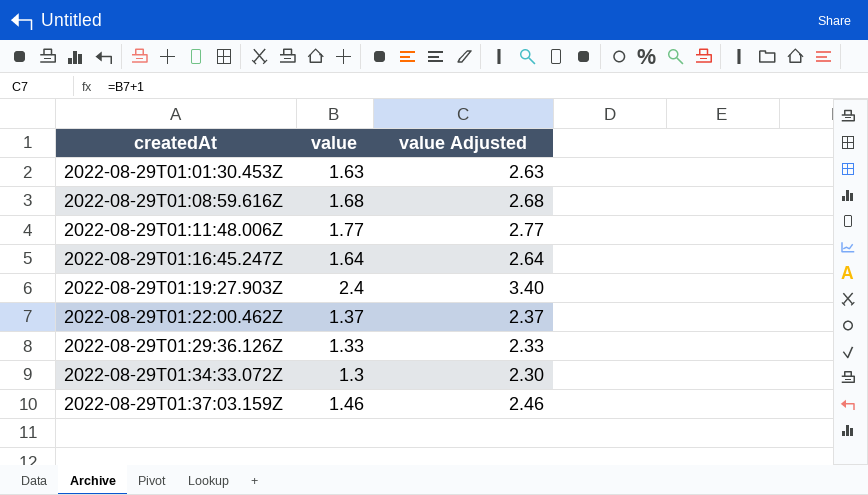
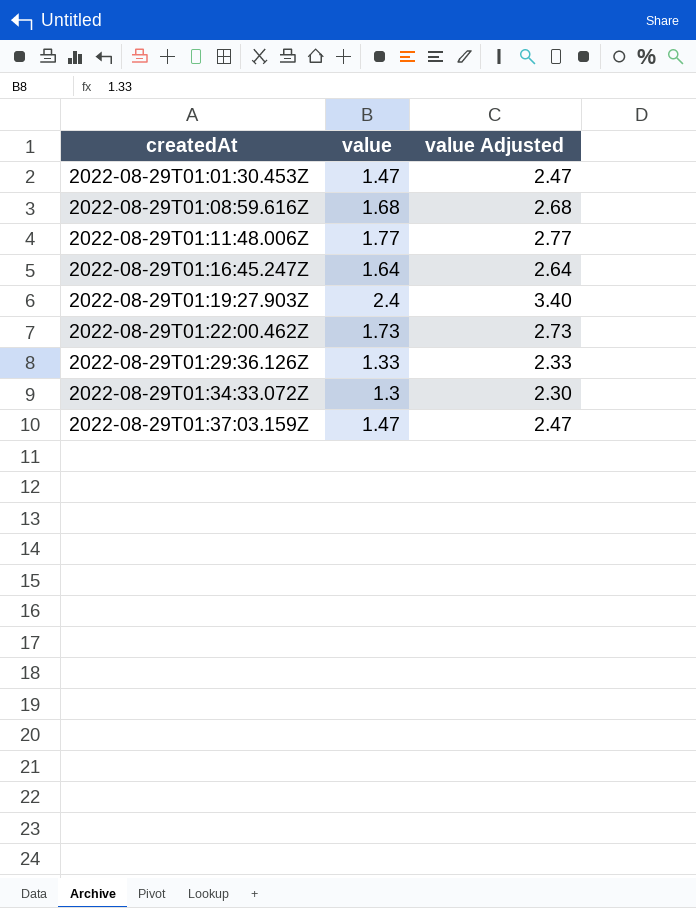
2022-08-29T01:01:30.453Z | value: 1.63 -> 1.47
2022-08-29T01:01:30.453Z | value Adjusted: 2.63 -> 2.47
2022-08-29T01:22:00.462Z | value: 1.37 -> 1.73
2022-08-29T01:22:00.462Z | value Adjusted: 2.37 -> 2.73
2022-08-29T01:37:03.159Z | value: 1.46 -> 1.47
2022-08-29T01:37:03.159Z | value Adjusted: 2.46 -> 2.47

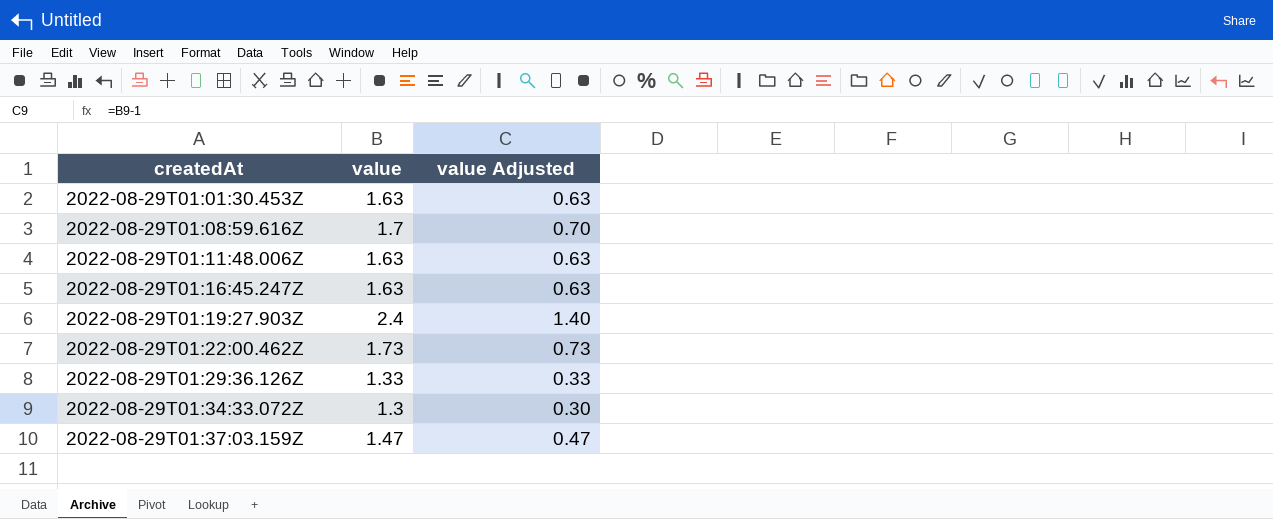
column value Adjusted | formula: [value] + 1 -> [value] - 1
2022-08-29T01:01:30.453Z | value: 1.47 -> 1.63
2022-08-29T01:08:59.616Z | value: 1.68 -> 1.7
2022-08-29T01:11:48.006Z | value: 1.77 -> 1.63
2022-08-29T01:16:45.247Z | value: 1.64 -> 1.63

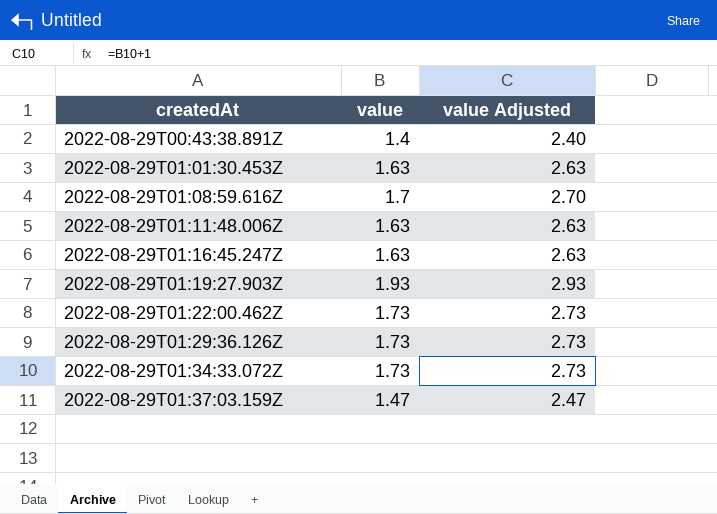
column value Adjusted | formula: [value] - 1 -> [value] + 1
row 2022-08-29T00:43:38.891Z: none -> 1.4 | 2.40
2022-08-29T01:19:27.903Z | value: 2.4 -> 1.93
2022-08-29T01:29:36.126Z | value: 1.33 -> 1.73
2022-08-29T01:34:33.072Z | value: 1.3 -> 1.73

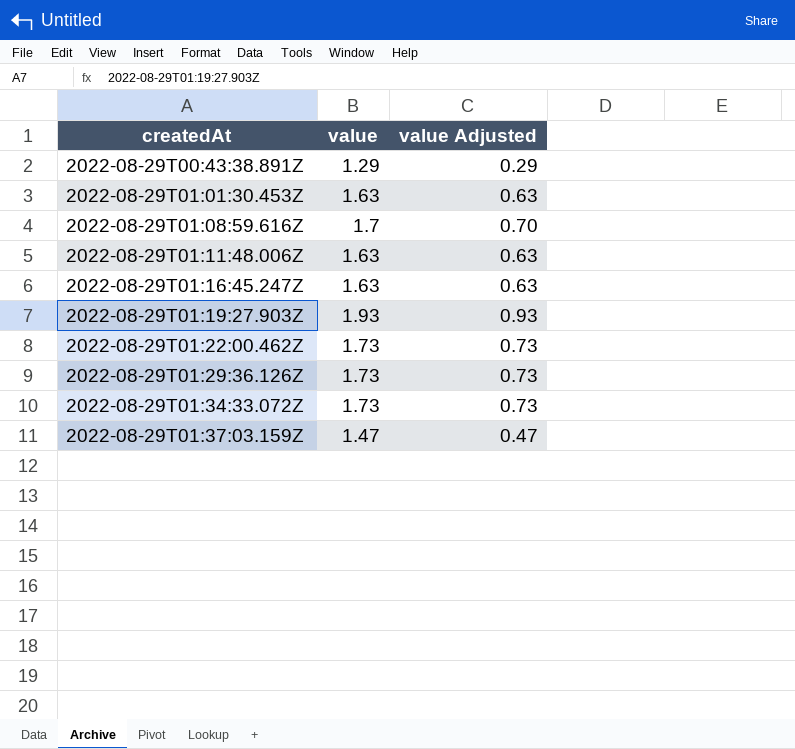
column value Adjusted | formula: [value] + 1 -> [value] - 1
2022-08-29T00:43:38.891Z | value: 1.4 -> 1.29

